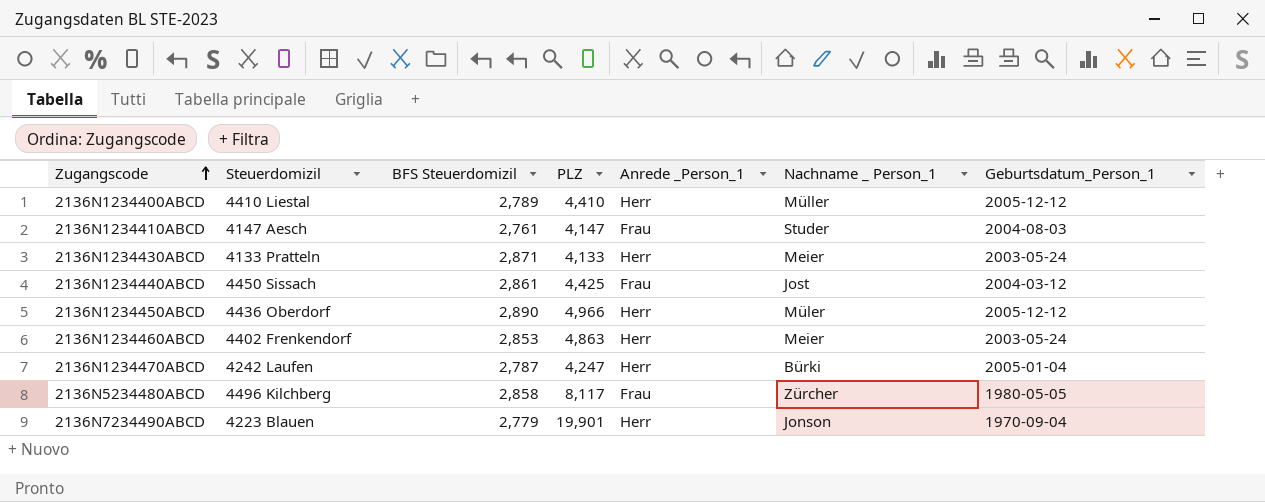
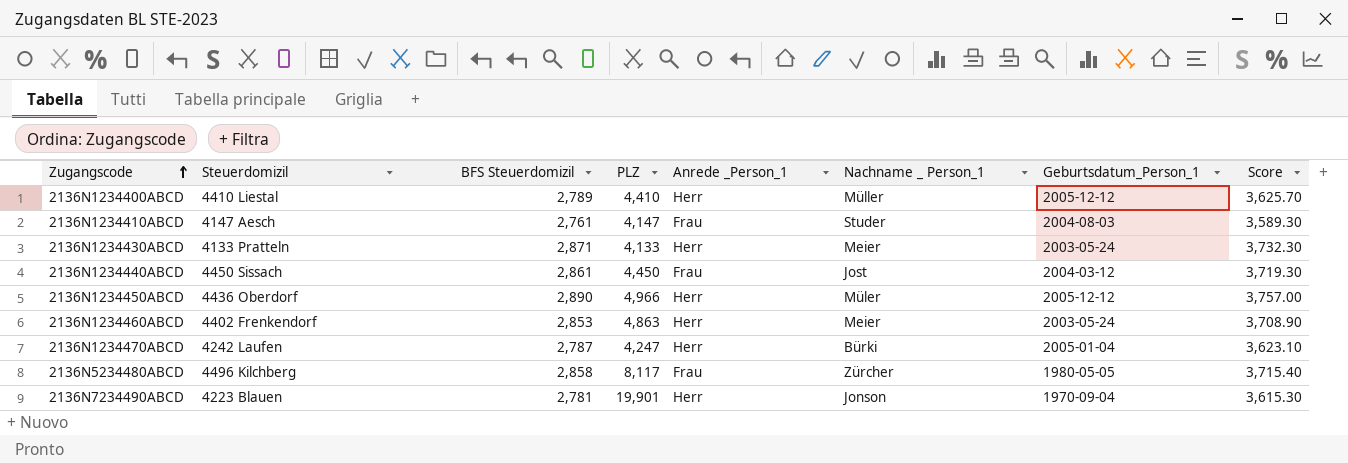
column Score | formula: none -> [BFS Steuerdomizil] * 1.3
2136N1234440ABCD | PLZ: 4,425 -> 4,450
2136N7234490ABCD | BFS Steuerdomizil: 2,779 -> 2,781

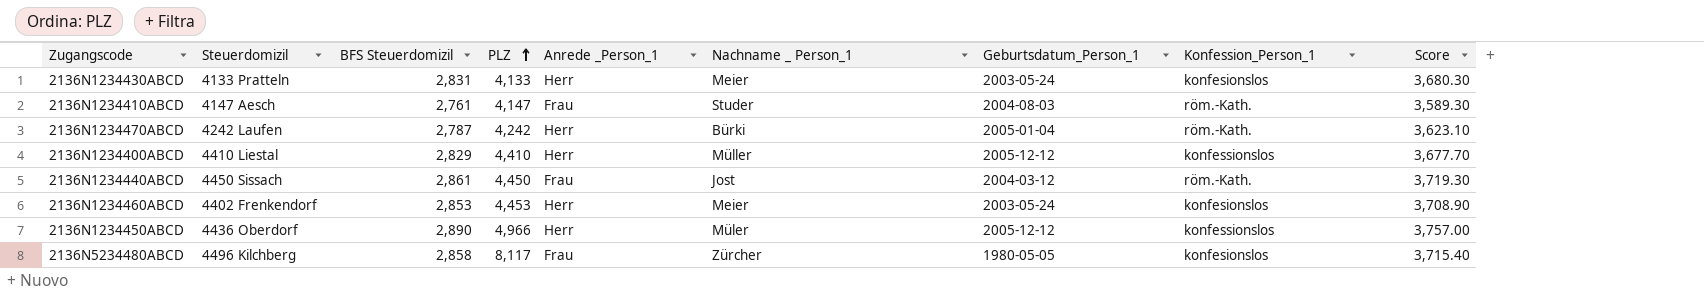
row order: Zugangscode ascending -> PLZ ascending
column Konfession_Person_1 | position: none -> 8
row 2136N7234490ABCD: 4223 Blauen | 2,781 | 19,901 | Herr | Jonson | 1970-09-04 | 3,615.30 -> none
2136N1234430ABCD | BFS Steuerdomizil: 2,871 -> 2,831
2136N1234430ABCD | Score: 3,732.30 -> 3,680.30
2136N1234470ABCD | PLZ: 4,247 -> 4,242
2136N1234400ABCD | BFS Steuerdomizil: 2,789 -> 2,829
2136N1234400ABCD | Score: 3,625.70 -> 3,677.70
2136N1234460ABCD | PLZ: 4,863 -> 4,453

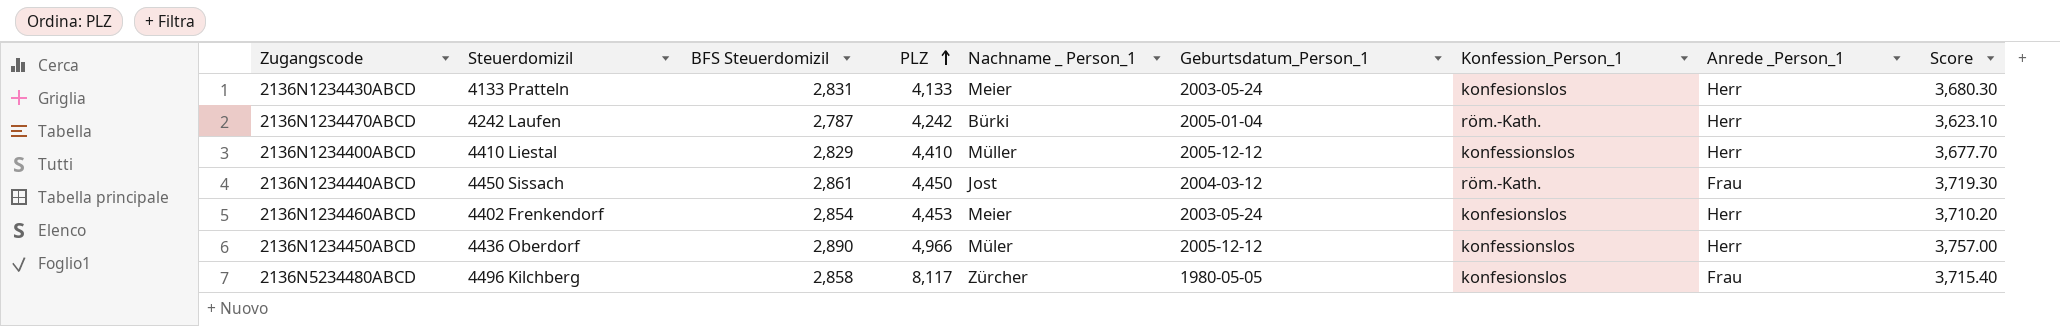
column Anrede _Person_1 | position: 5 -> 8
row 2136N1234410ABCD: 4147 Aesch | 2,761 | 4,147 | Frau | Studer | 2004-08-03 | röm.-Kath. | 3,589.30 -> none
2136N1234460ABCD | BFS Steuerdomizil: 2,853 -> 2,854
2136N1234460ABCD | Score: 3,708.90 -> 3,710.20

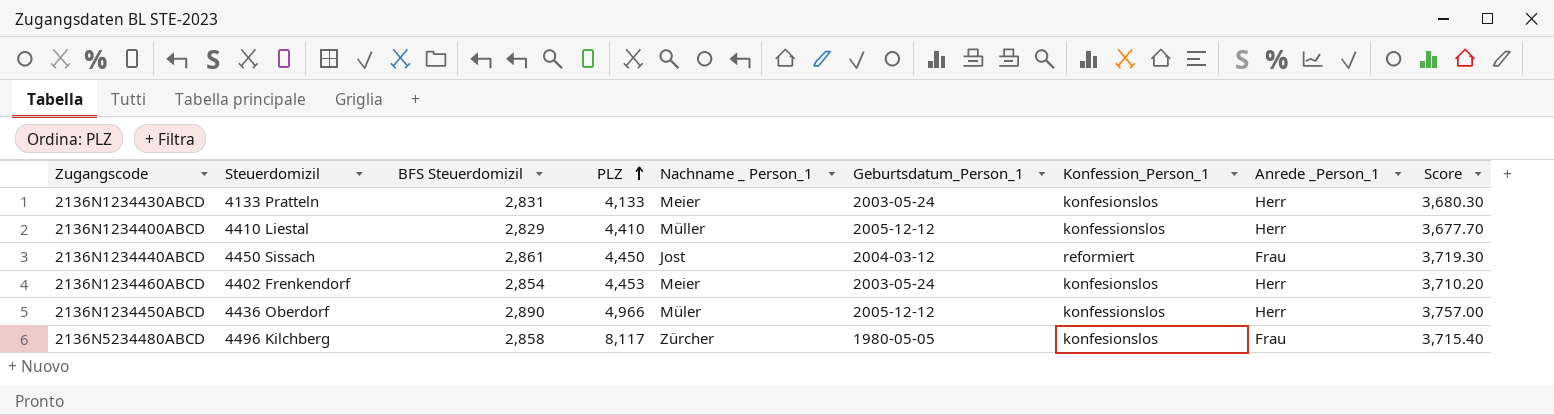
row 2136N1234470ABCD: 4242 Laufen | 2,787 | 4,242 | Bürki | 2005-01-04 | röm.-Kath. | Herr | 3,623.10 -> none
2136N1234440ABCD | Konfession_Person_1: röm.-Kath. -> reformiert

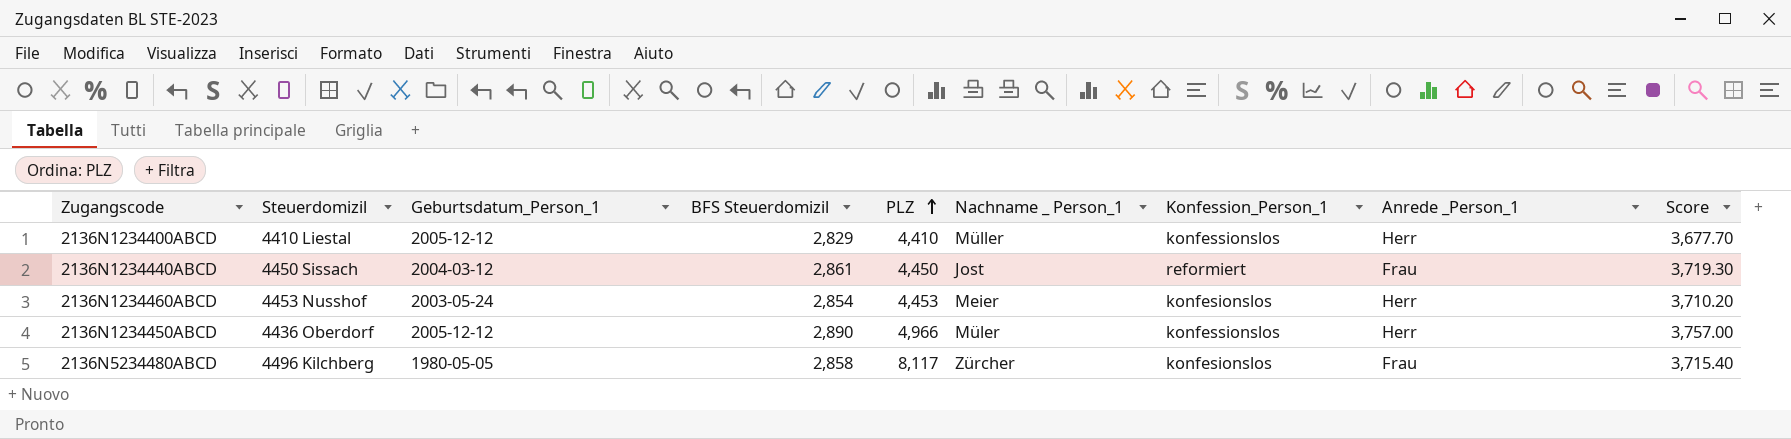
column Geburtsdatum_Person_1 | position: 6 -> 3
row 2136N1234430ABCD: 4133 Pratteln | 2,831 | 4,133 | Meier | 2003-05-24 | konfesionslos | Herr | 3,680.30 -> none
2136N1234460ABCD | Steuerdomizil: 4402 Frenkendorf -> 4453 Nusshof

